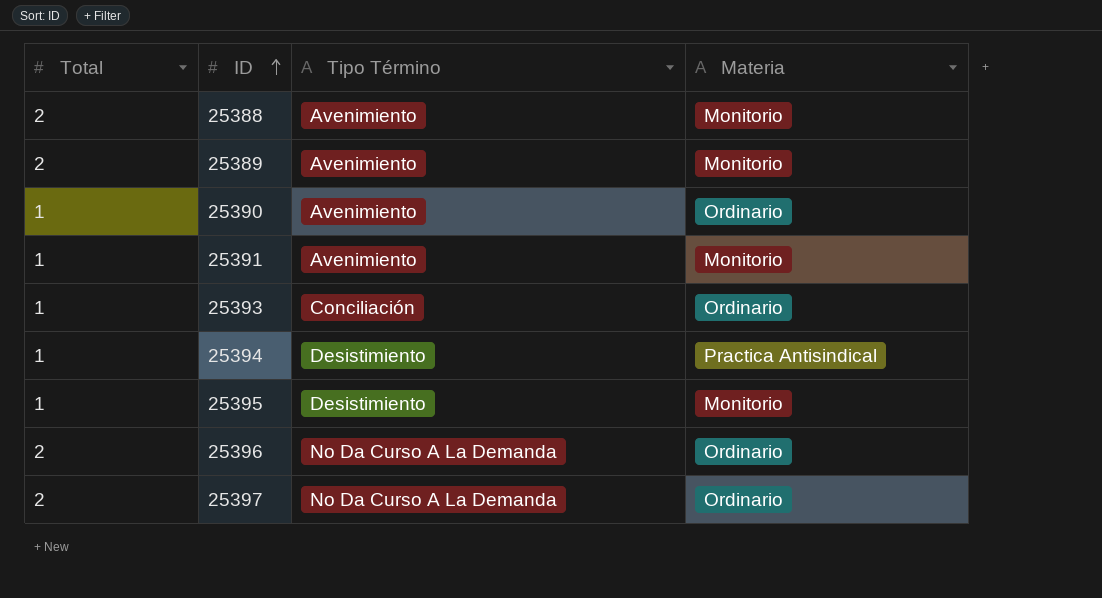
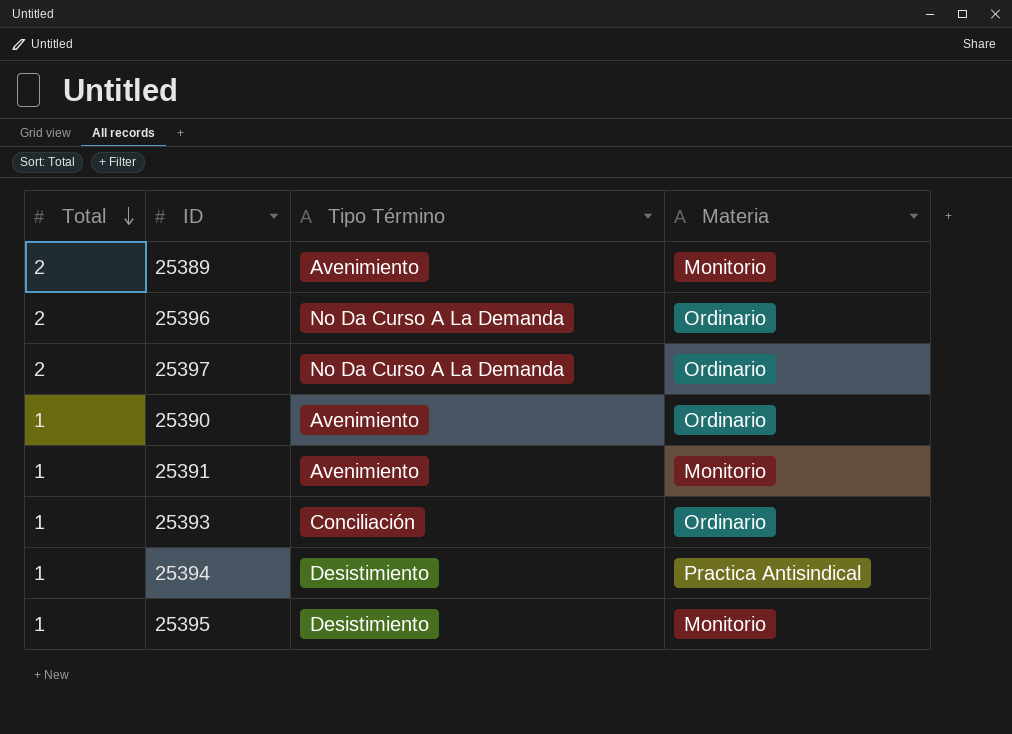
row order: ID ascending -> Total descending
row 25388: 2 | Avenimiento | Monitorio -> none

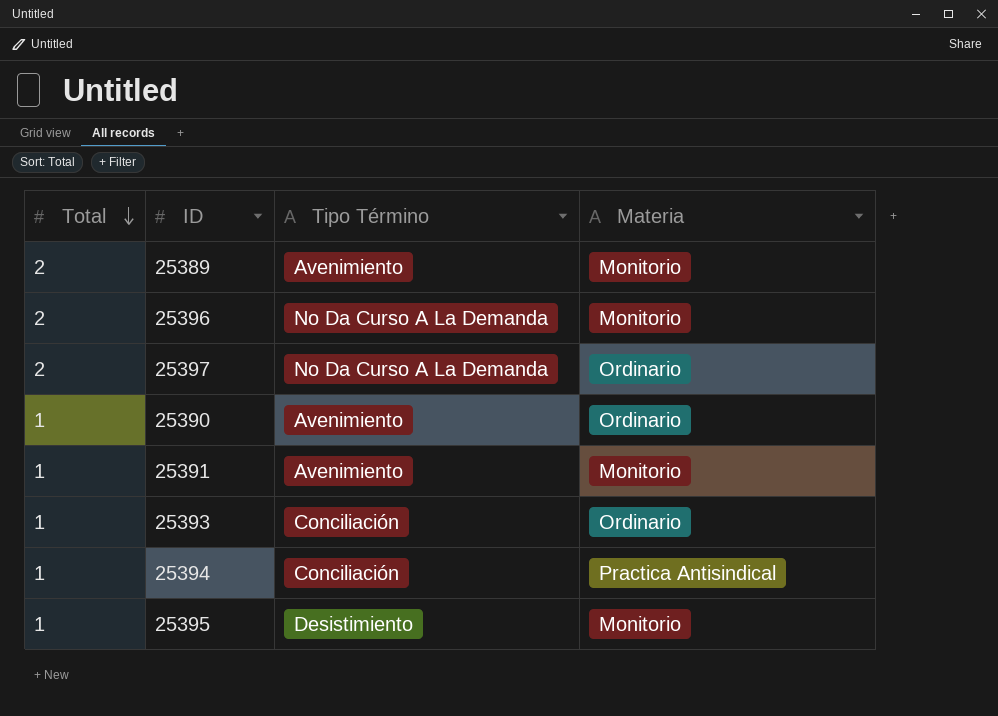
25396 | Materia: Ordinario -> Monitorio
25394 | Tipo Término: Desistimiento -> Conciliación

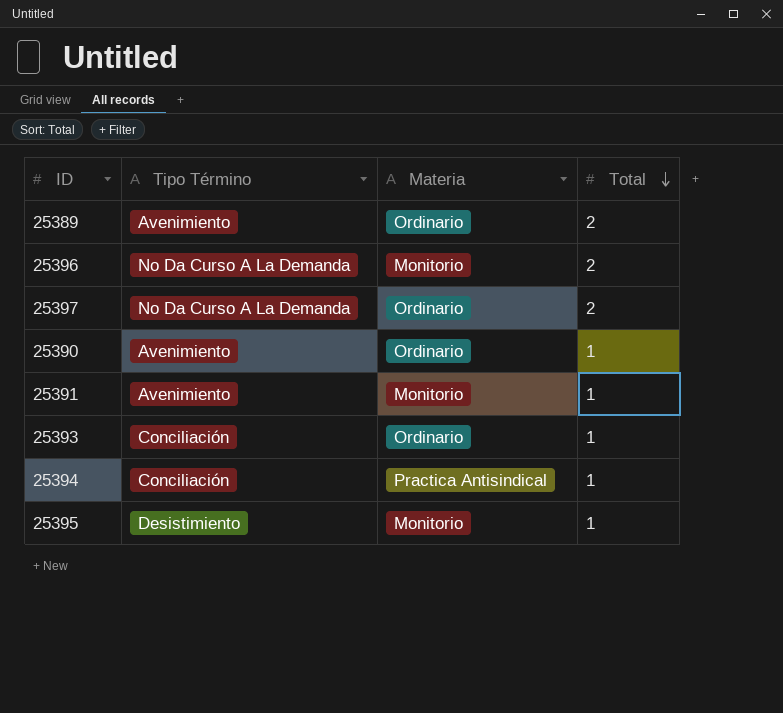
column Total | position: 1 -> 4
25389 | Materia: Monitorio -> Ordinario

